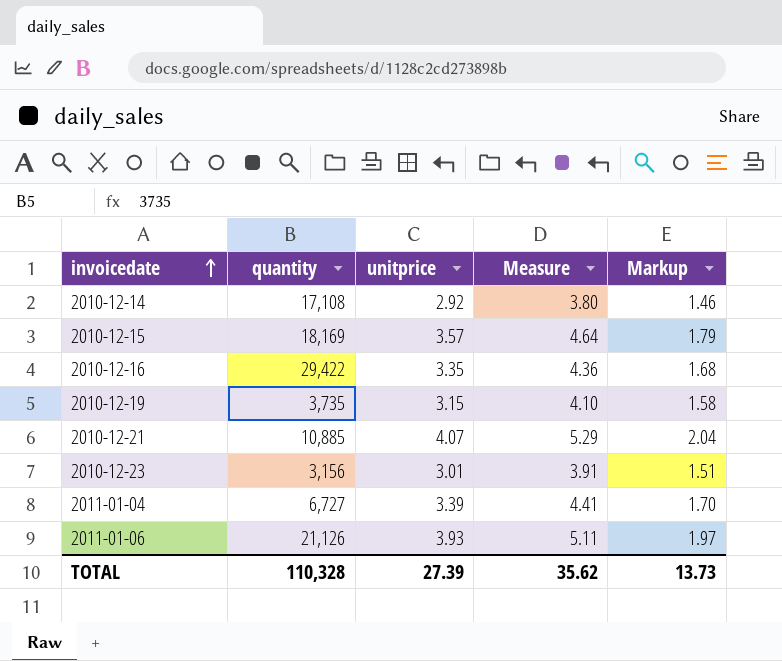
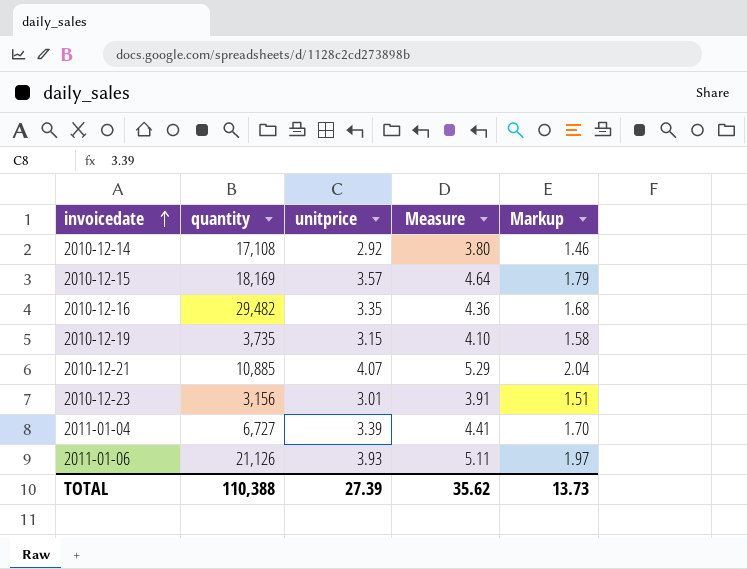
2010-12-16 | quantity: 29,422 -> 29,482
TOTAL | quantity: 110,328 -> 110,388

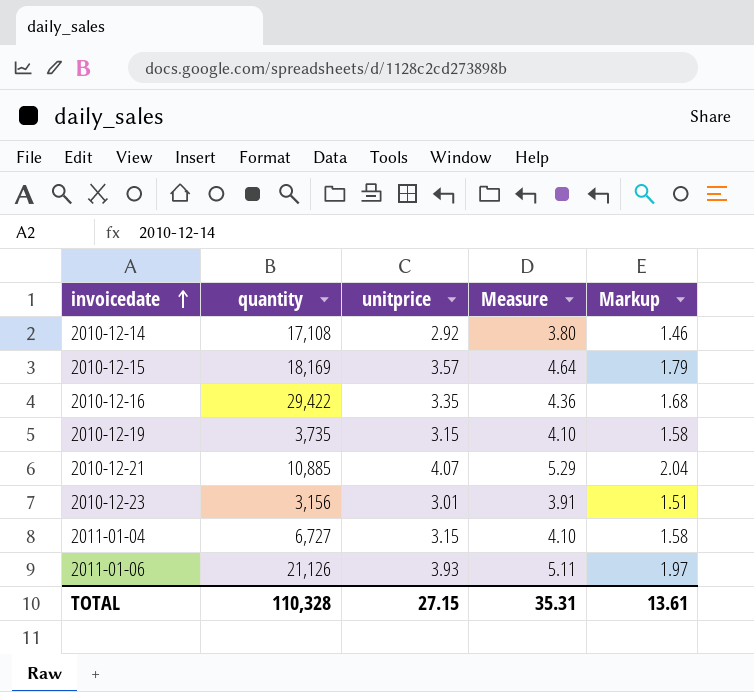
2010-12-16 | quantity: 29,482 -> 29,422
2011-01-04 | unitprice: 3.39 -> 3.15
2011-01-04 | Measure: 4.41 -> 4.10
2011-01-04 | Markup: 1.70 -> 1.58
TOTAL | quantity: 110,388 -> 110,328
TOTAL | unitprice: 27.39 -> 27.15
TOTAL | Measure: 35.62 -> 35.31
TOTAL | Markup: 13.73 -> 13.61

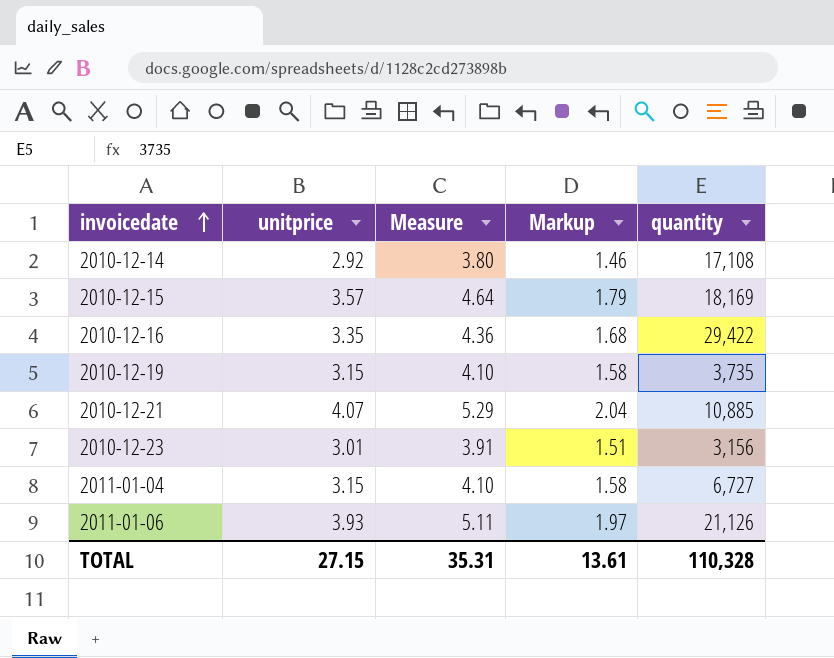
column quantity | position: 2 -> 5

